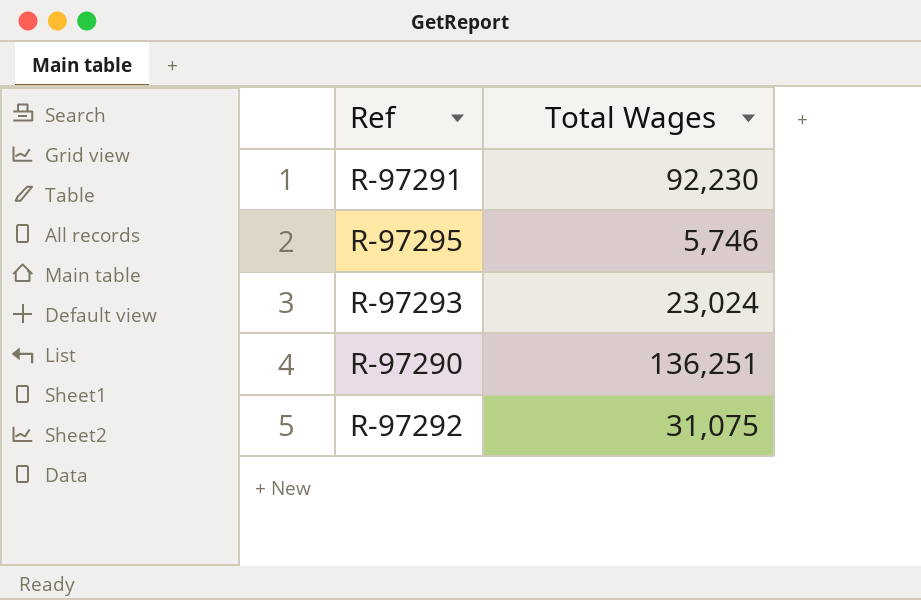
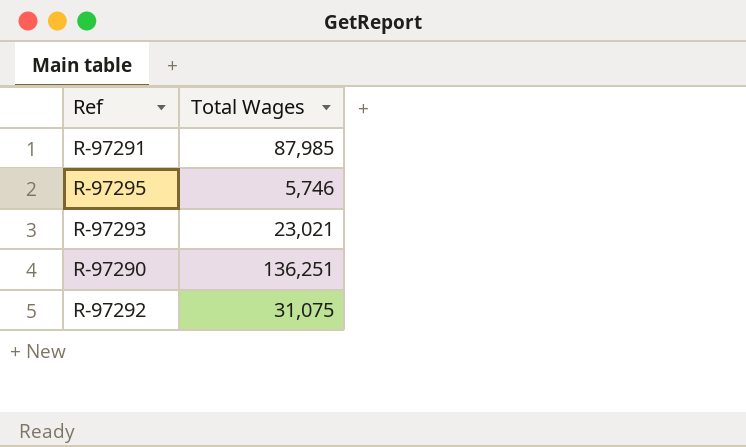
R-97291 | Total Wages: 92,230 -> 87,985
R-97293 | Total Wages: 23,024 -> 23,021

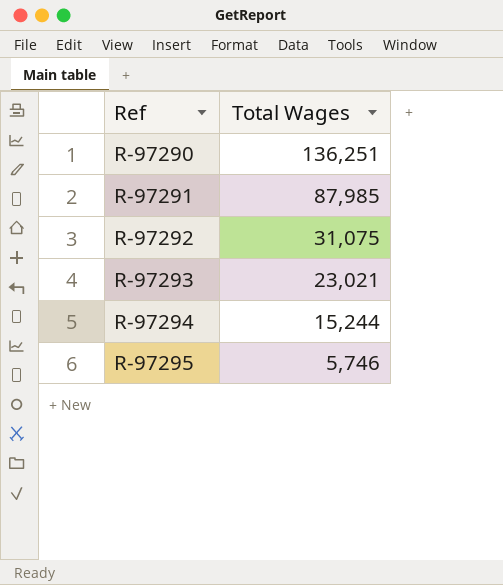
row order: none -> Ref ascending
row R-97294: none -> 15,244

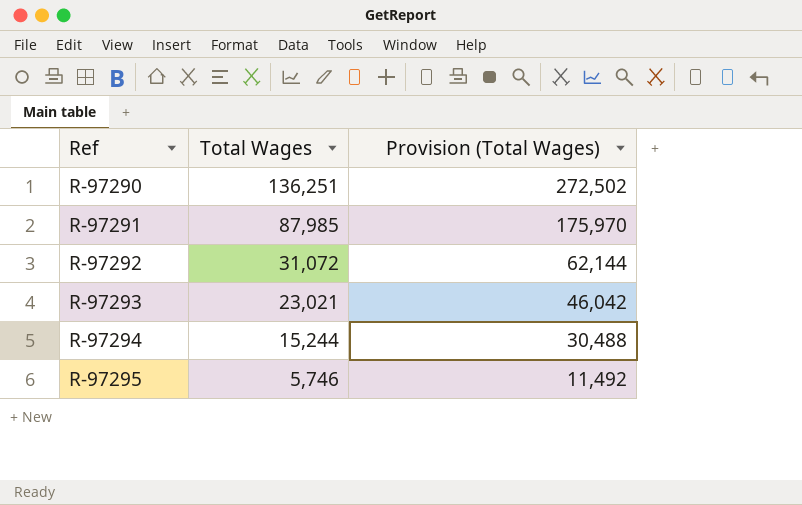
column Provision (Total Wages) | formula: none -> [Total Wages] * 2
R-97292 | Total Wages: 31,075 -> 31,072

